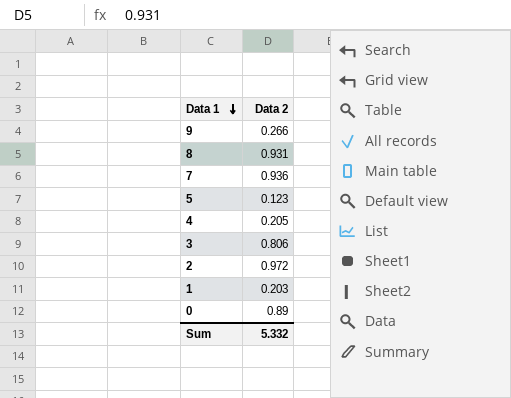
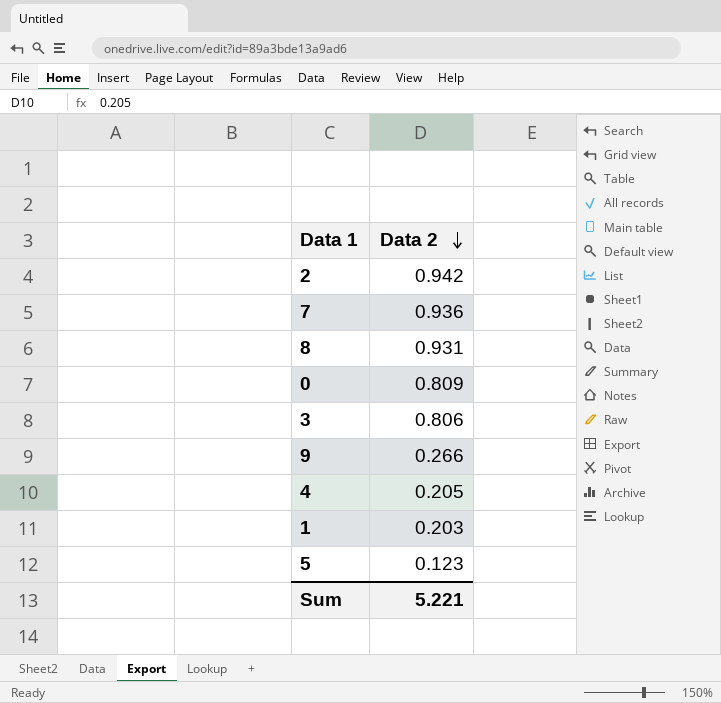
row order: Data 1 descending -> Data 2 descending
2 | Data 2: 0.972 -> 0.942
0 | Data 2: 0.89 -> 0.809
Sum | Data 2: 5.332 -> 5.221

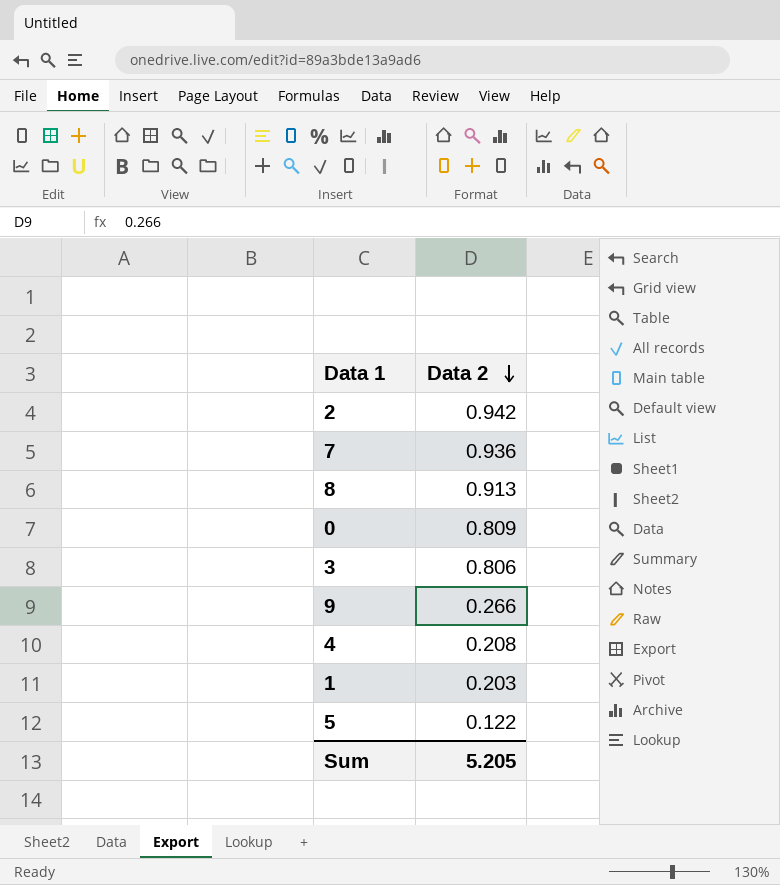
8 | Data 2: 0.931 -> 0.913
4 | Data 2: 0.205 -> 0.208
5 | Data 2: 0.123 -> 0.122
Sum | Data 2: 5.221 -> 5.205

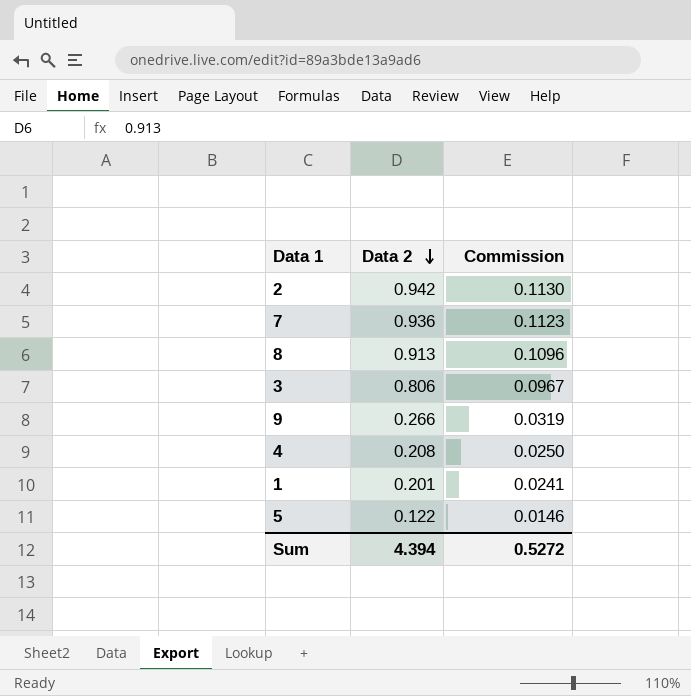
column Commission | formula: none -> [Data 2] * 0.12
row 0: 0.809 -> none
1 | Data 2: 0.203 -> 0.201
Sum | Data 2: 5.205 -> 4.394

